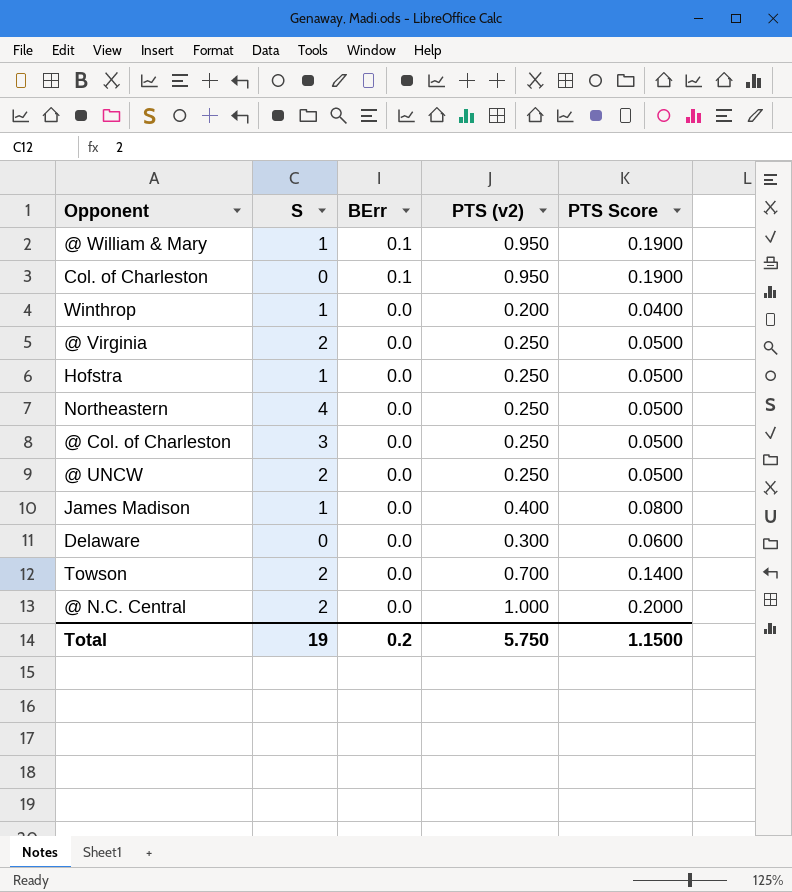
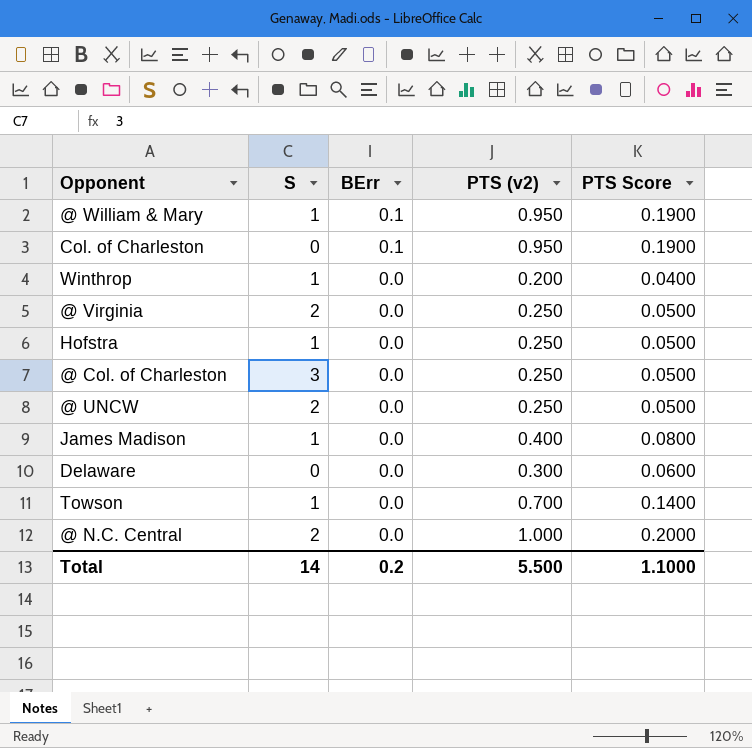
row Northeastern: 4 | 0.0 | 0.250 | 0.0500 -> none
Towson | S: 2 -> 1
Total | S: 19 -> 14
Total | PTS (v2): 5.750 -> 5.500
Total | PTS Score: 1.1500 -> 1.1000

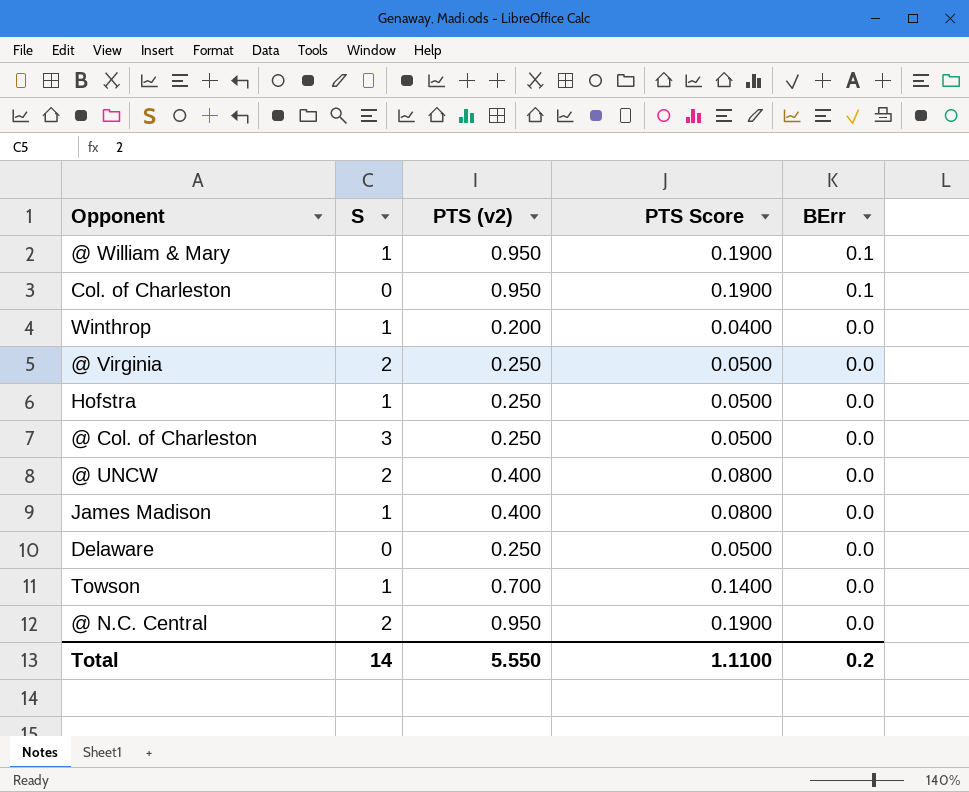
column BErr | position: 3 -> 5
@ UNCW | PTS (v2): 0.250 -> 0.400
@ UNCW | PTS Score: 0.0500 -> 0.0800
Delaware | PTS (v2): 0.300 -> 0.250
Delaware | PTS Score: 0.0600 -> 0.0500
@ N.C. Central | PTS (v2): 1.000 -> 0.950
@ N.C. Central | PTS Score: 0.2000 -> 0.1900
Total | PTS (v2): 5.500 -> 5.550
Total | PTS Score: 1.1000 -> 1.1100

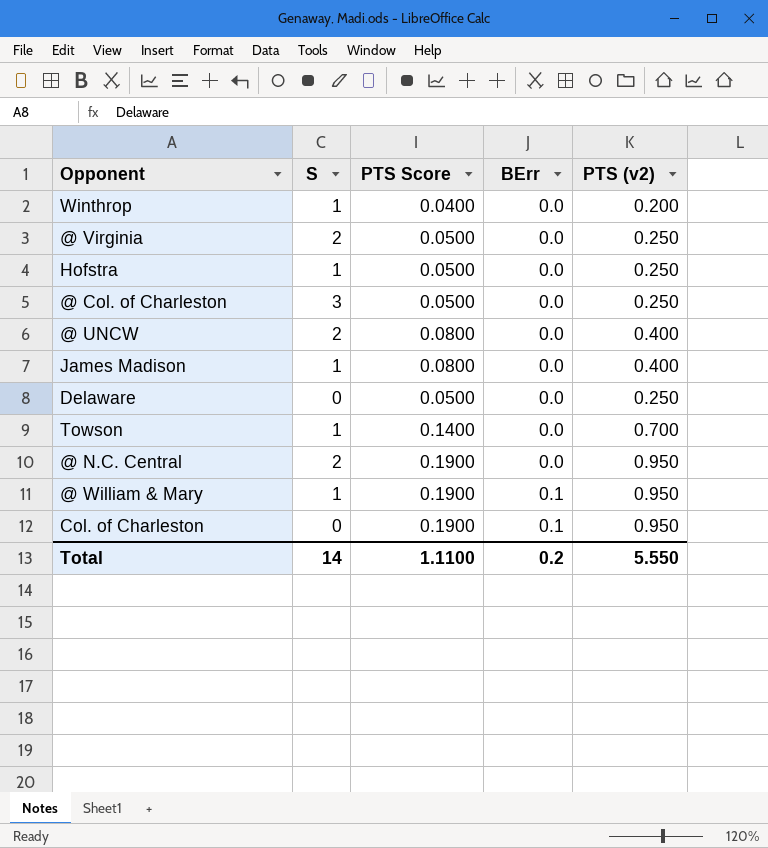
row order: BErr descending -> BErr ascending
column PTS (v2) | position: 3 -> 5

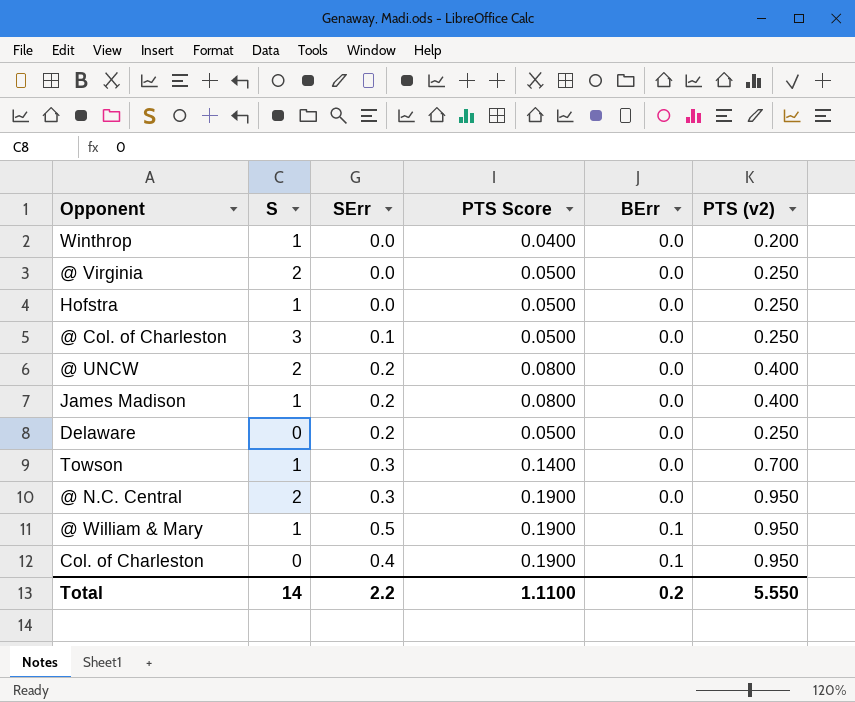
column SErr | position: none -> 3

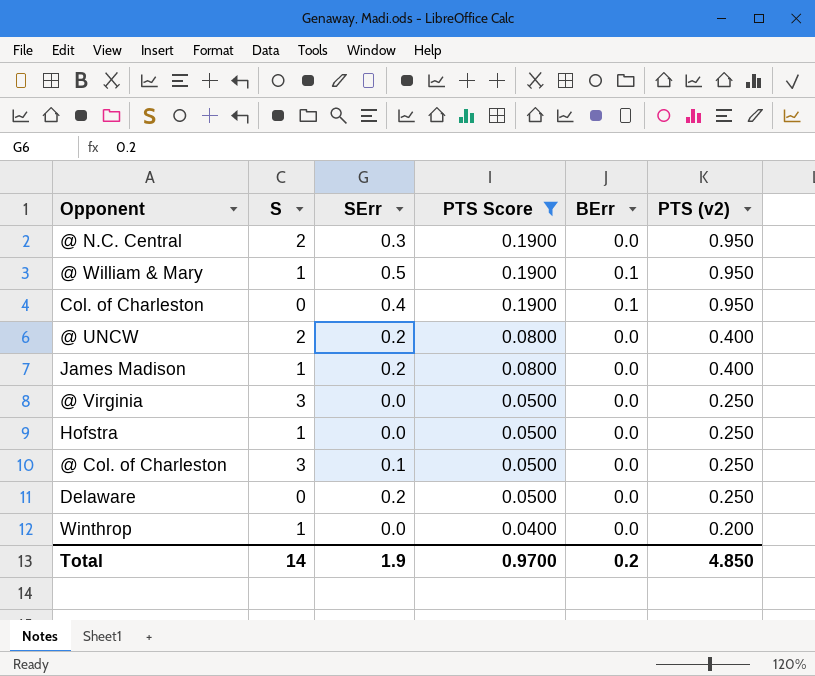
filter: none -> PTS Score != 0.1400
row order: BErr ascending -> PTS Score descending
@ Virginia | S: 2 -> 3
Total | SErr: 2.2 -> 1.9
Total | PTS Score: 1.1100 -> 0.9700
Total | PTS (v2): 5.550 -> 4.850

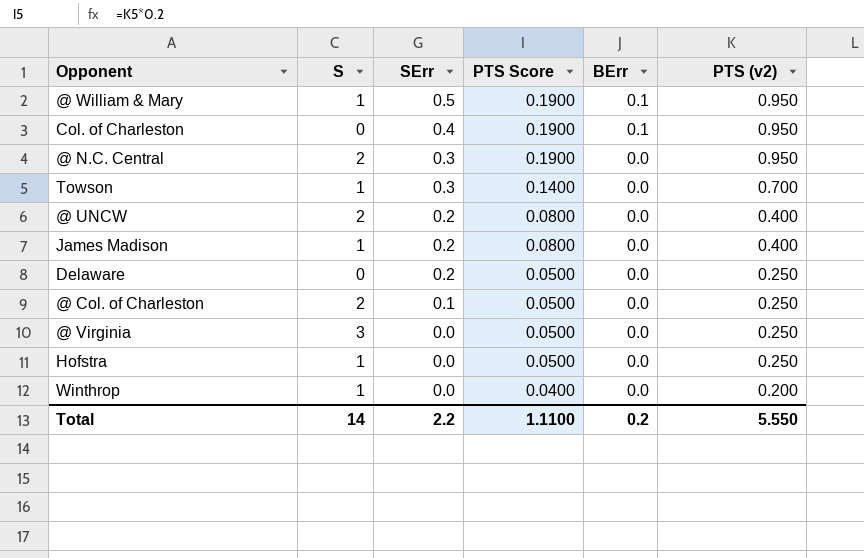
filter: PTS Score != 0.1400 -> none
row order: PTS Score descending -> SErr descending
@ Col. of Charleston | S: 3 -> 2
Total | SErr: 1.9 -> 2.2
Total | PTS Score: 0.9700 -> 1.1100
Total | PTS (v2): 4.850 -> 5.550

